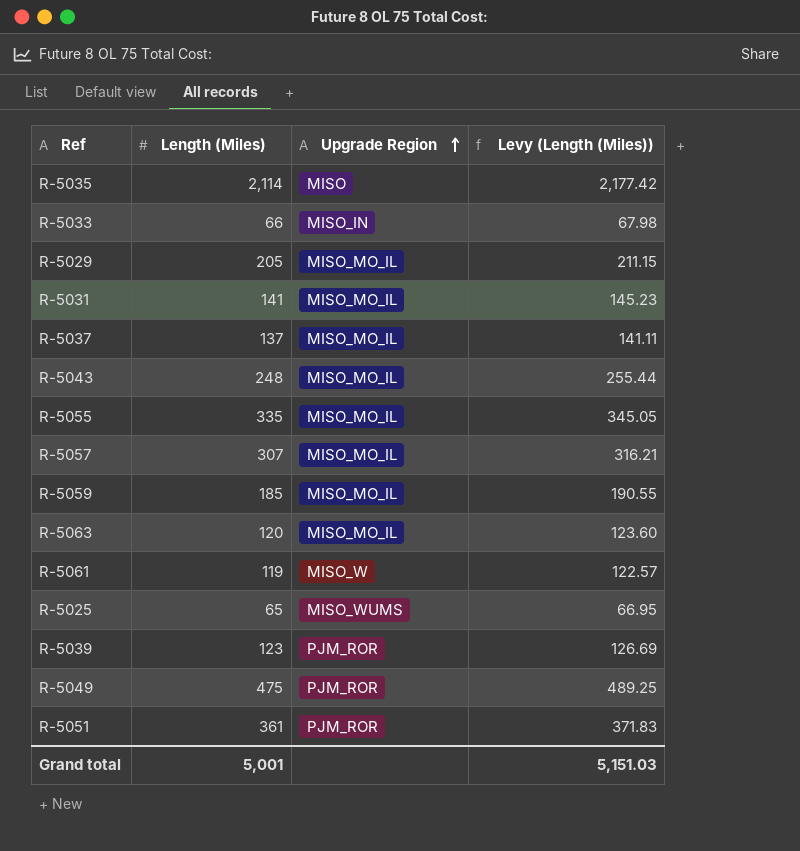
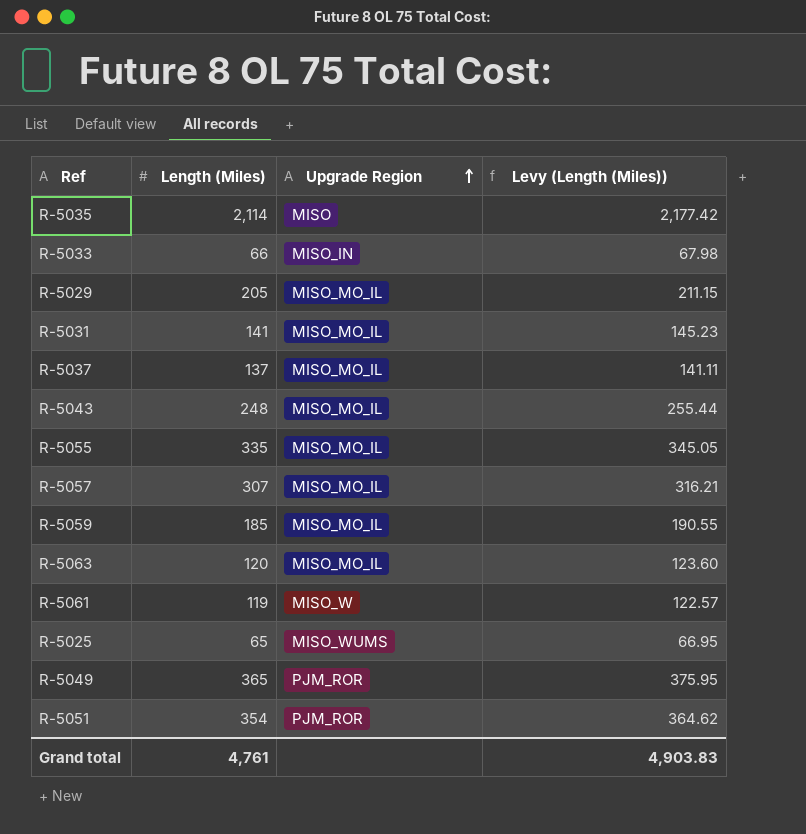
row R-5039: 123 | PJM_ROR | 126.69 -> none
R-5049 | Length (Miles): 475 -> 365
R-5049 | Levy (Length (Miles)): 489.25 -> 375.95
R-5051 | Length (Miles): 361 -> 354
R-5051 | Levy (Length (Miles)): 371.83 -> 364.62
Grand total | Length (Miles): 5,001 -> 4,761
Grand total | Levy (Length (Miles)): 5,151.03 -> 4,903.83

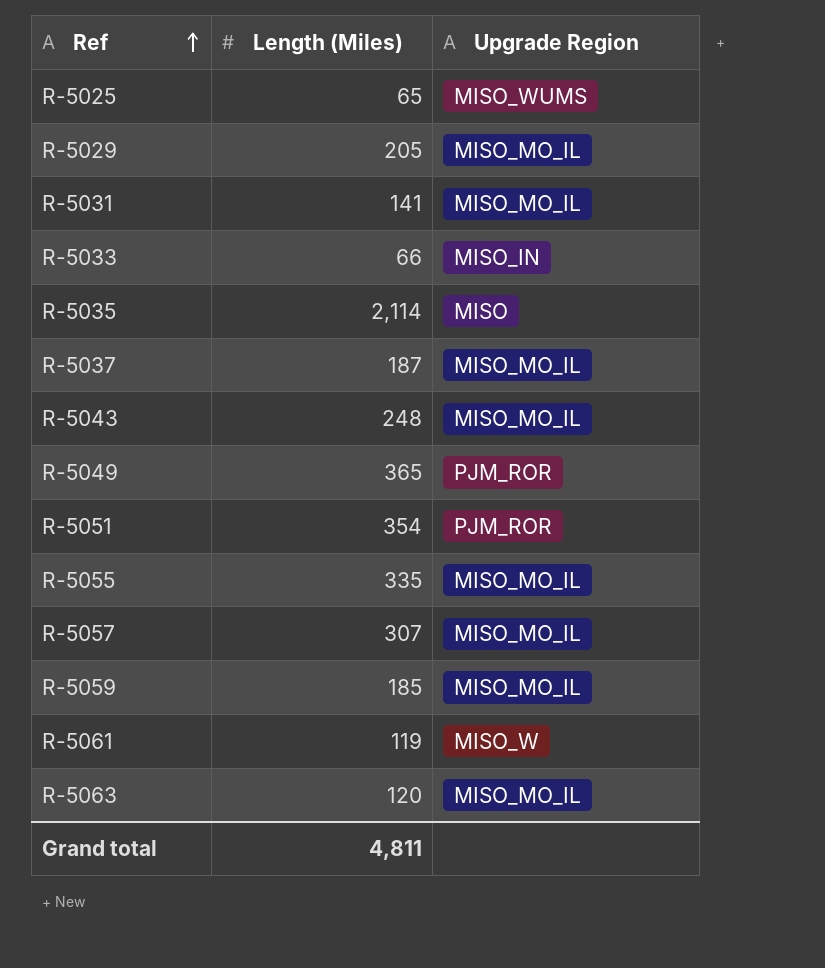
row order: Upgrade Region ascending -> Ref ascending
column Levy (Length (Miles)) | formula: [Length (Miles)] * 1.03 -> none
R-5037 | Length (Miles): 137 -> 187
Grand total | Length (Miles): 4,761 -> 4,811

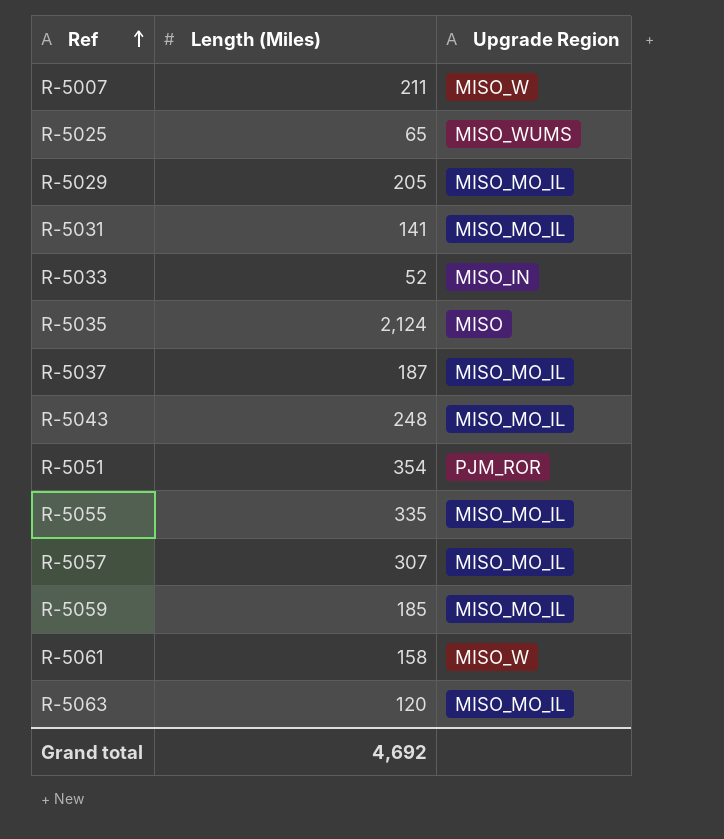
row R-5049: 365 | PJM_ROR -> none
row R-5007: none -> 211 | MISO_W
R-5033 | Length (Miles): 66 -> 52
R-5035 | Length (Miles): 2,114 -> 2,124
R-5061 | Length (Miles): 119 -> 158
Grand total | Length (Miles): 4,811 -> 4,692

